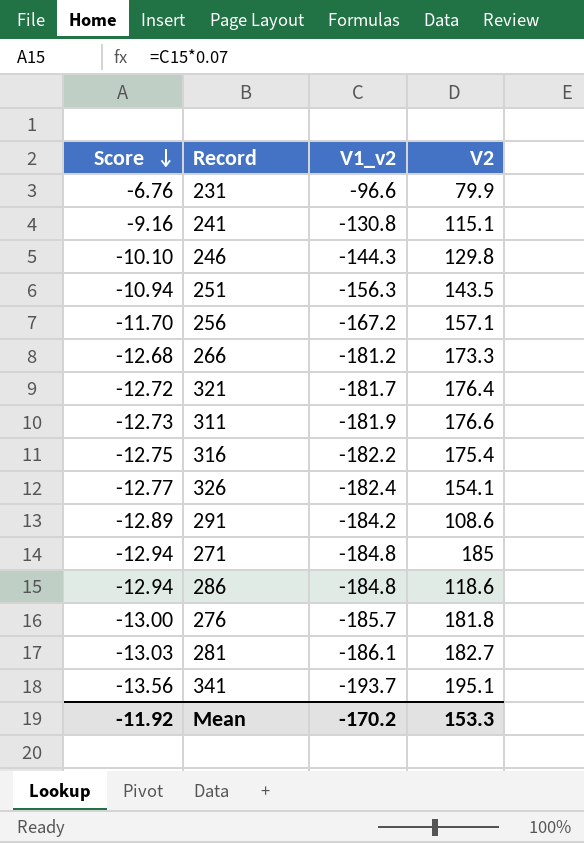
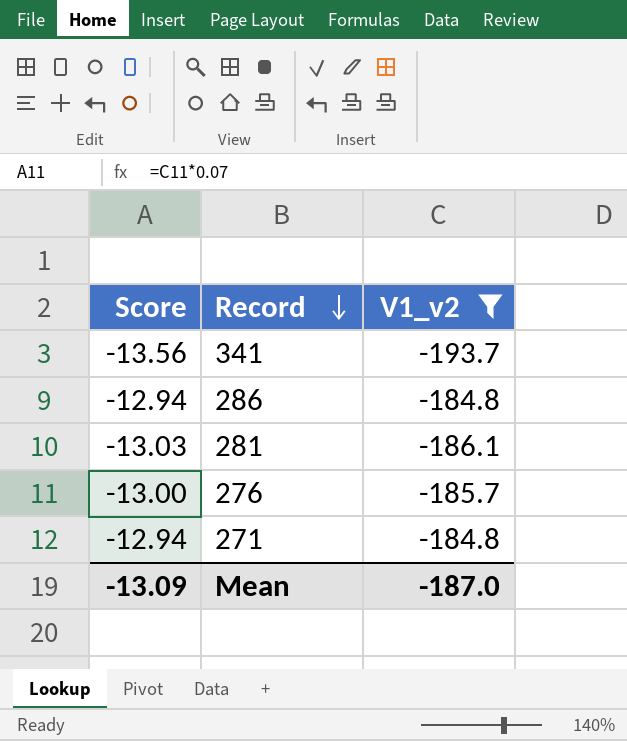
filter: none -> V1_v2 <= -184.8
row order: Score descending -> Record descending
column V2 | position: 4 -> none
Mean | Score: -11.92 -> -13.09
Mean | V1_v2: -170.2 -> -187.0

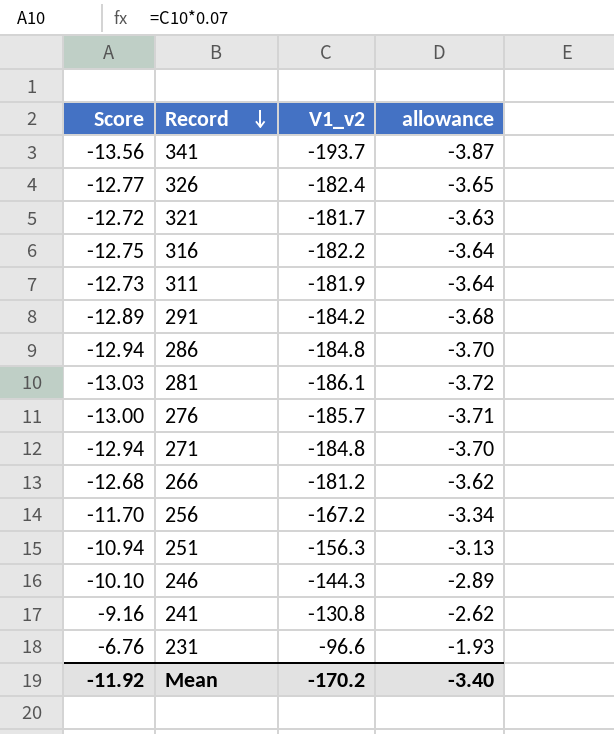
filter: V1_v2 <= -184.8 -> none
column allowance | formula: none -> [V1_v2] * 0.02
Mean | Score: -13.09 -> -11.92
Mean | V1_v2: -187.0 -> -170.2

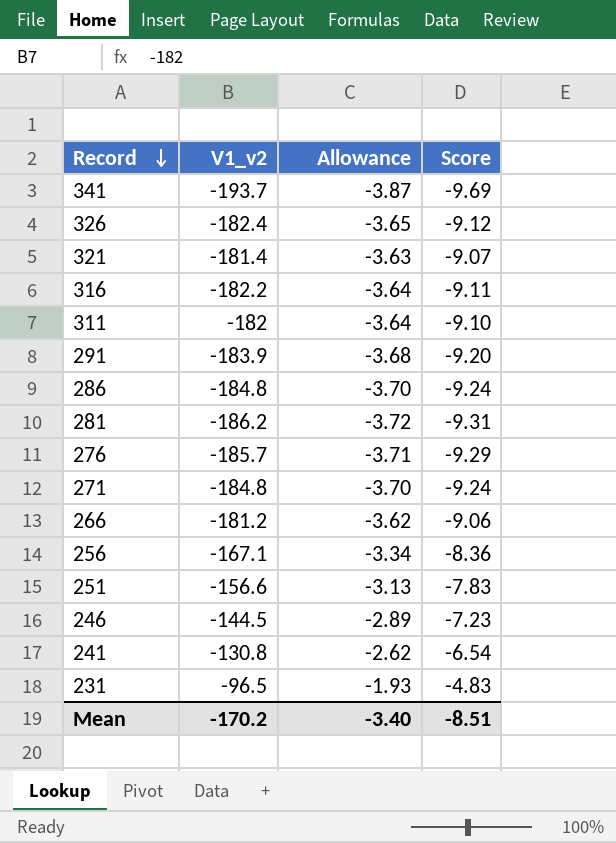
column name: allowance -> Allowance
column Score | formula: [V1_v2] * 0.07 -> [V1_v2] * 0.05
column Score | position: 1 -> 4
321 | V1_v2: -181.7 -> -181.4
311 | V1_v2: -181.9 -> -182
291 | V1_v2: -184.2 -> -183.9
281 | V1_v2: -186.1 -> -186.2
256 | V1_v2: -167.2 -> -167.1
251 | V1_v2: -156.3 -> -156.6
246 | V1_v2: -144.3 -> -144.5
231 | V1_v2: -96.6 -> -96.5
Mean | Score: -11.92 -> -8.51

